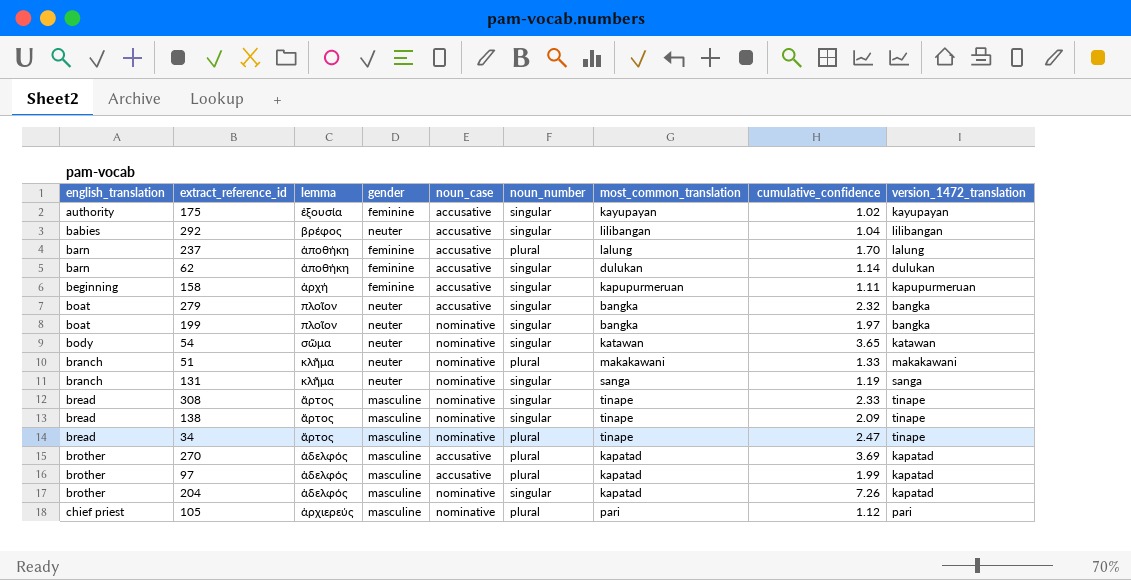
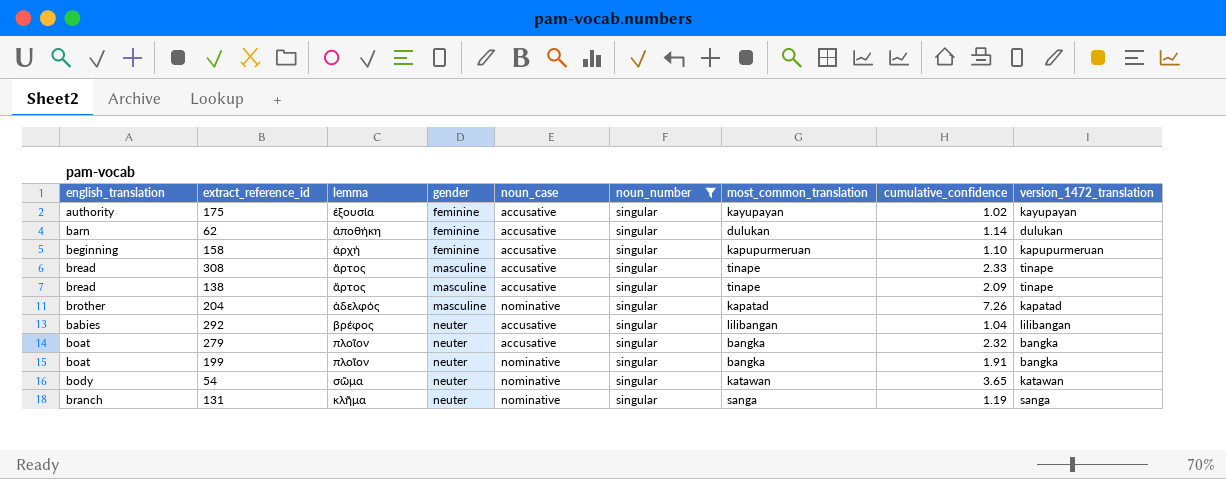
filter: none -> noun_number = singular
row order: english_translation ascending -> gender ascending
158 | cumulative_confidence: 1.11 -> 1.10
308 | noun_case: nominative -> accusative
138 | noun_case: nominative -> accusative
199 | cumulative_confidence: 1.97 -> 1.91

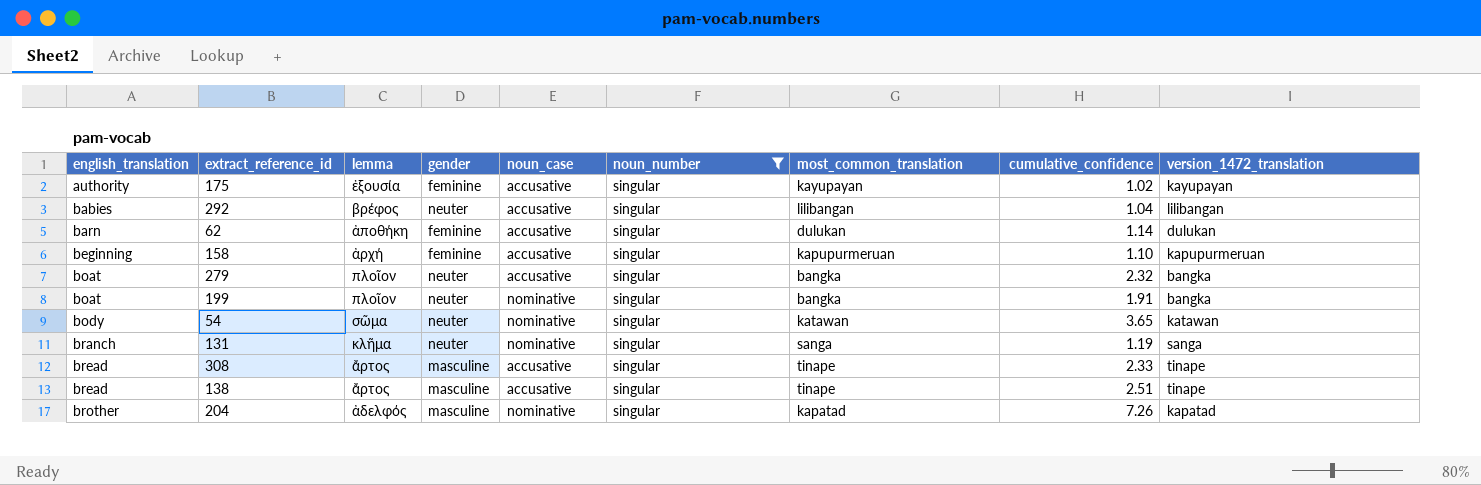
row order: gender ascending -> english_translation ascending
138 | cumulative_confidence: 2.09 -> 2.51

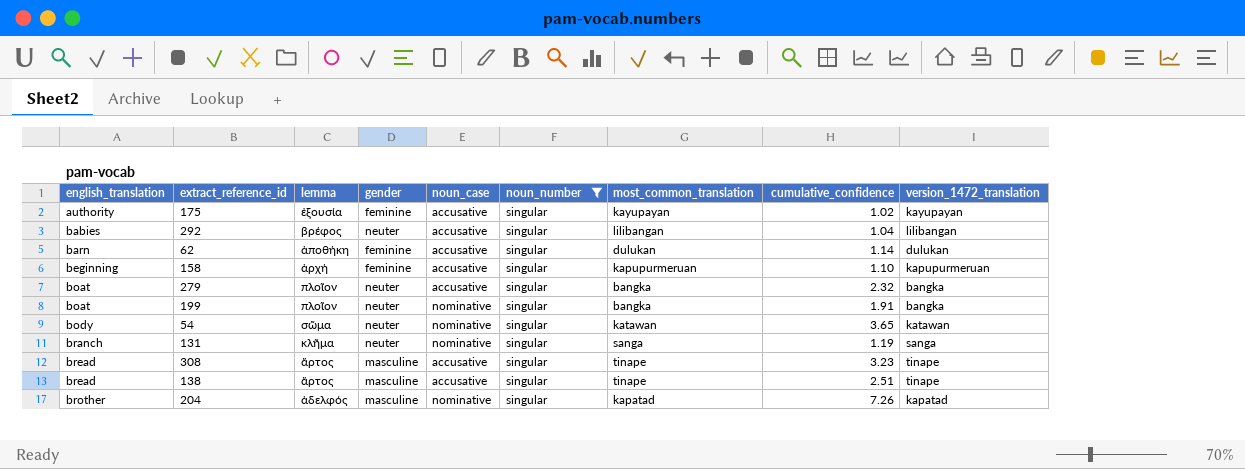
308 | cumulative_confidence: 2.33 -> 3.23

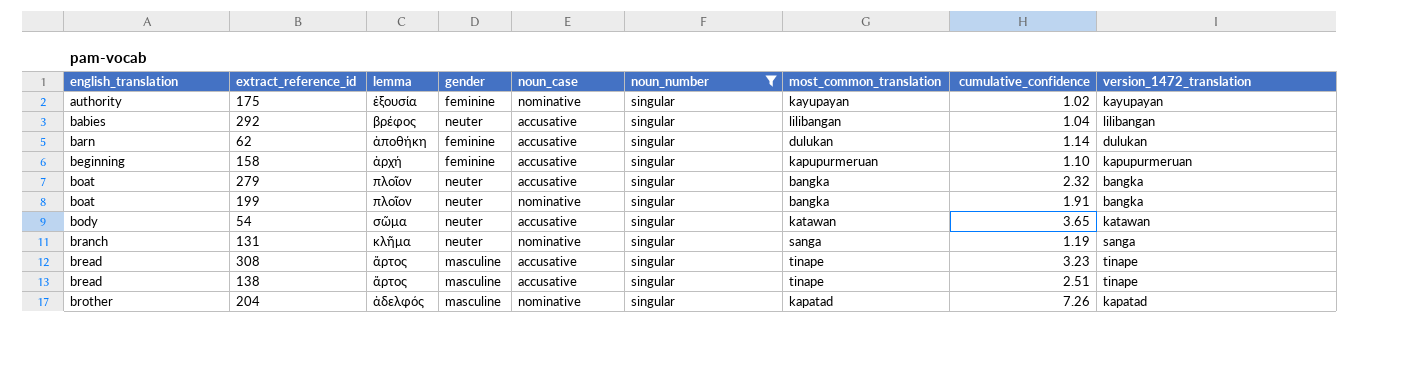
175 | noun_case: accusative -> nominative
54 | noun_case: nominative -> accusative

